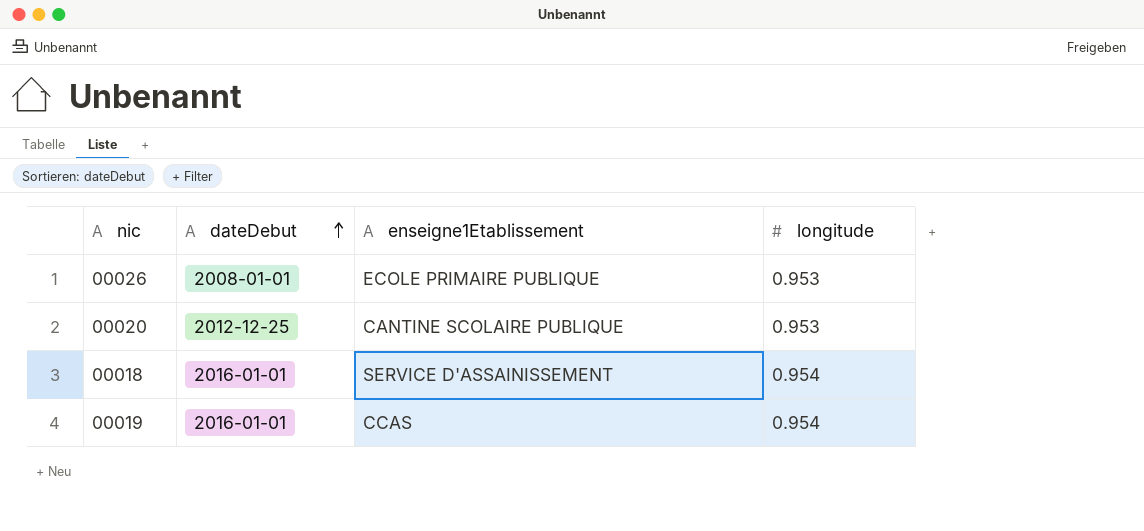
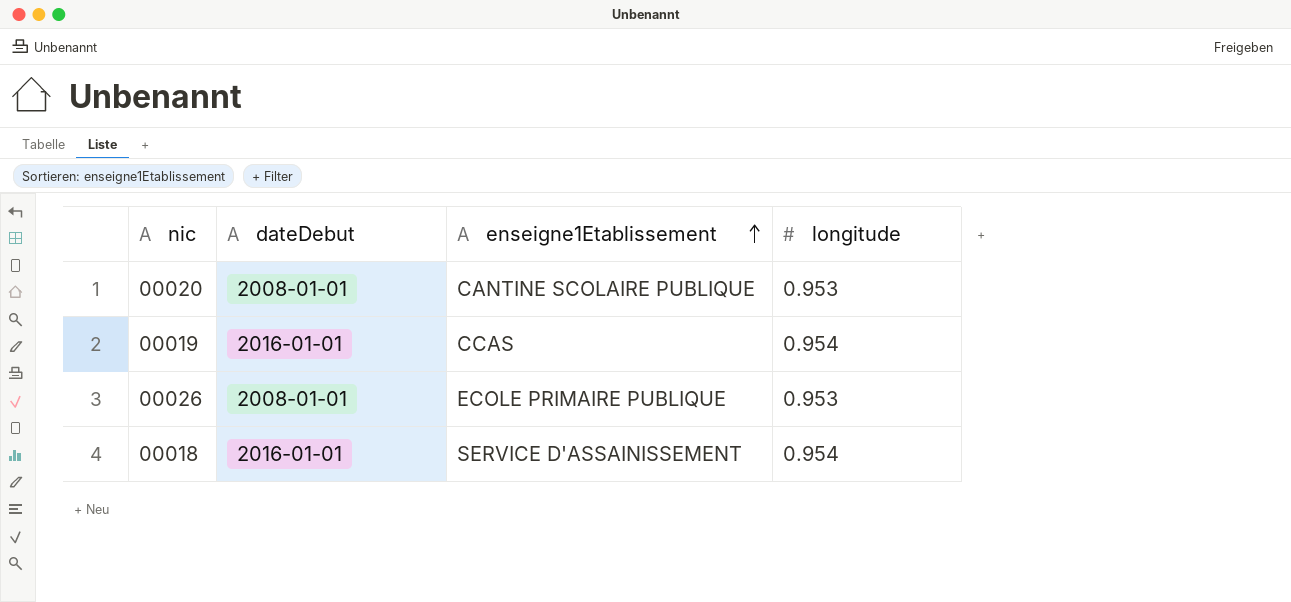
row order: dateDebut ascending -> enseigne1Etablissement ascending
00020 | dateDebut: 2012-12-25 -> 2008-01-01

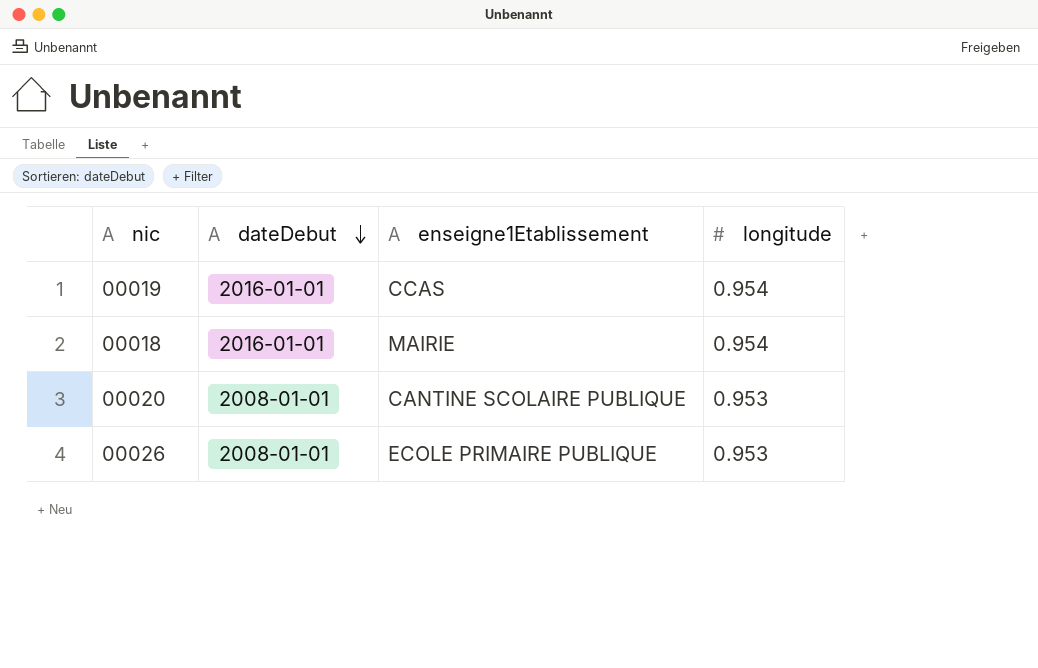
row order: enseigne1Etablissement ascending -> dateDebut descending
00018 | enseigne1Etablissement: SERVICE D'ASSAINISSEMENT -> MAIRIE

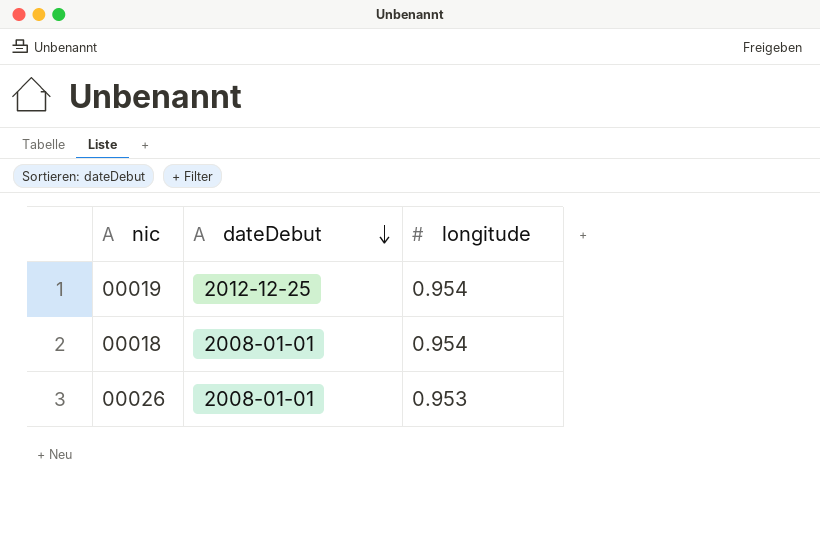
column enseigne1Etablissement | position: 3 -> none
row 00020: 2008-01-01 | CANTINE SCOLAIRE PUBLIQUE | 0.953 -> none
00019 | dateDebut: 2016-01-01 -> 2012-12-25
00018 | dateDebut: 2016-01-01 -> 2008-01-01

